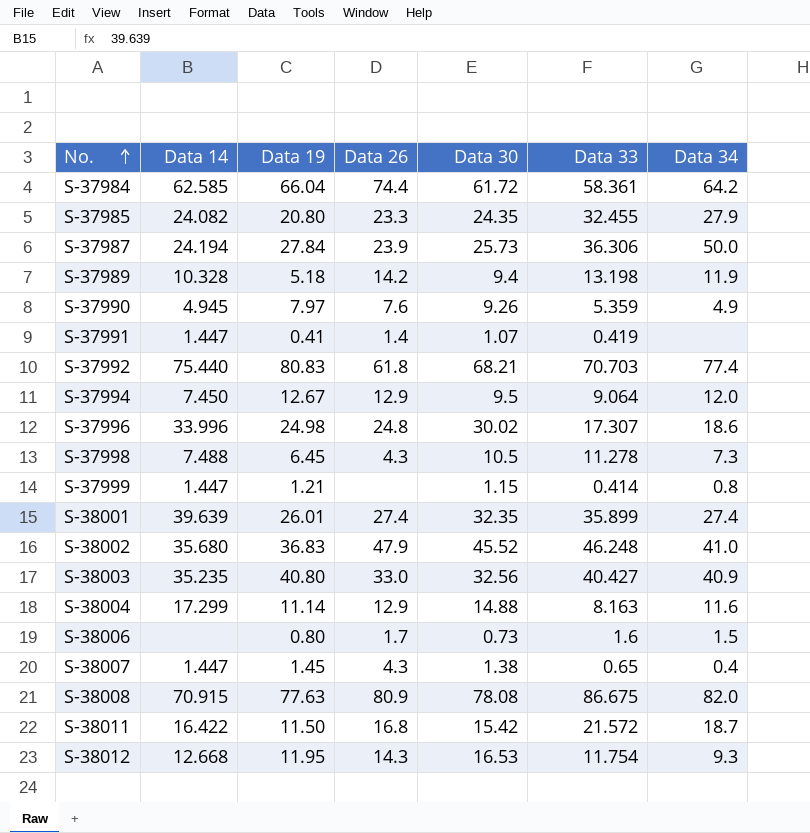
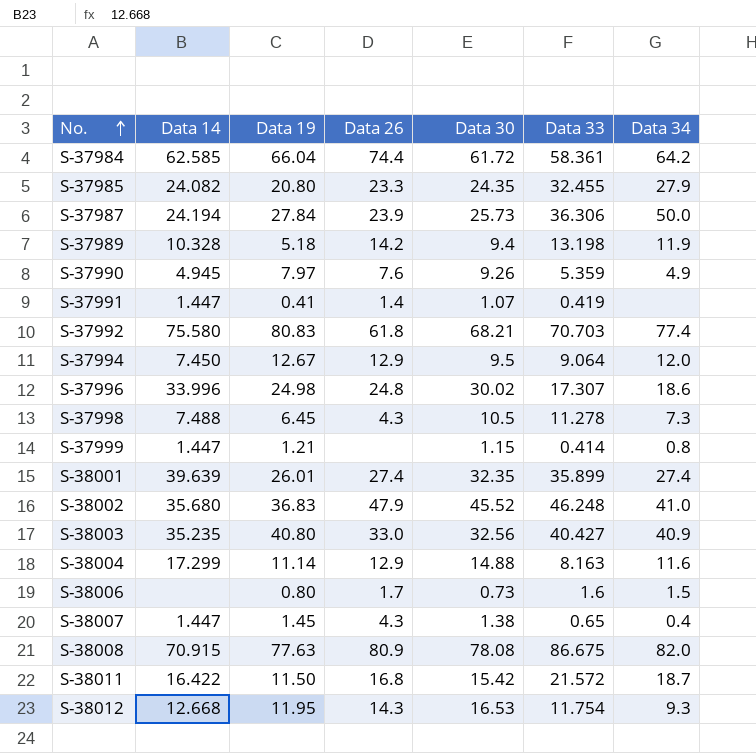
S-37992 | Data 14: 75.440 -> 75.580

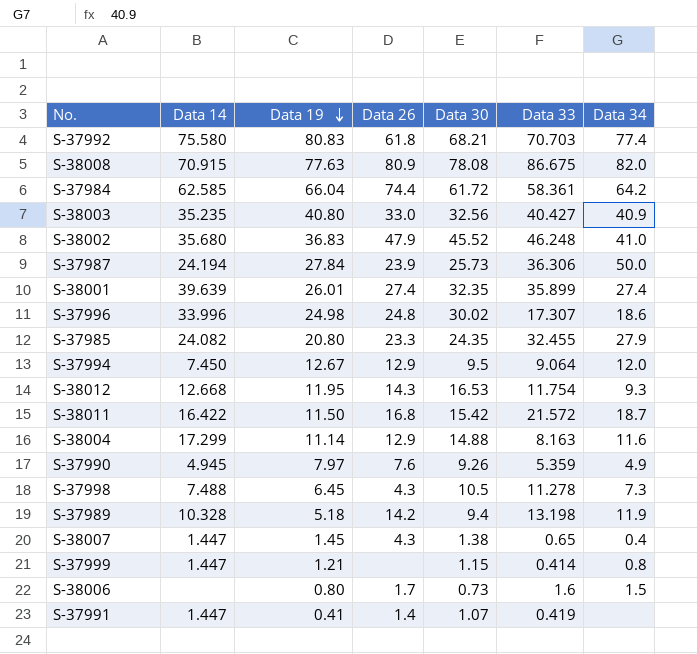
row order: No. ascending -> Data 19 descending

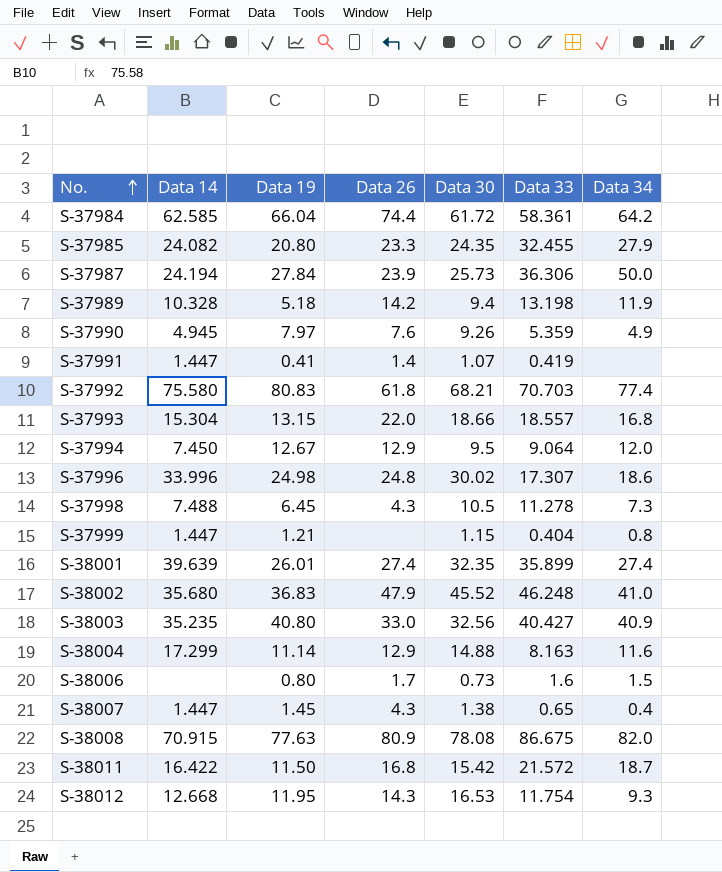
row order: Data 19 descending -> No. ascending
row S-37993: none -> 15.304 | 13.15 | 22.0 | 18.66 | 18.557 | 16.8
S-37999 | Data 33: 0.414 -> 0.404

